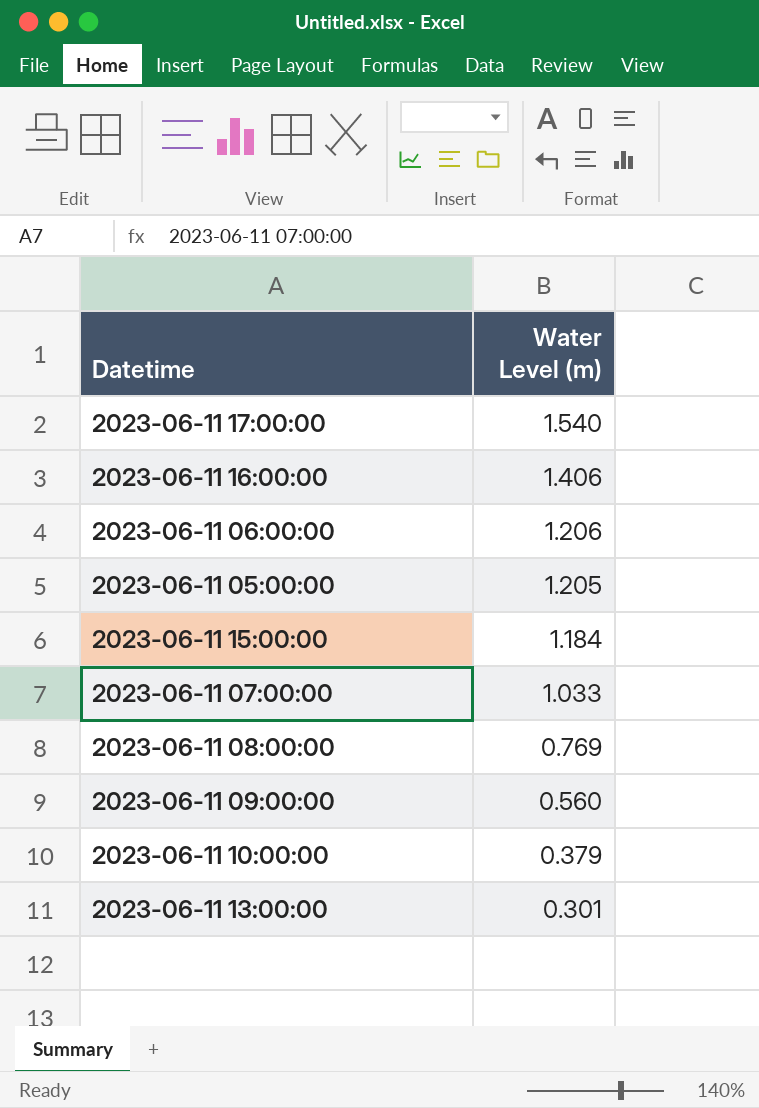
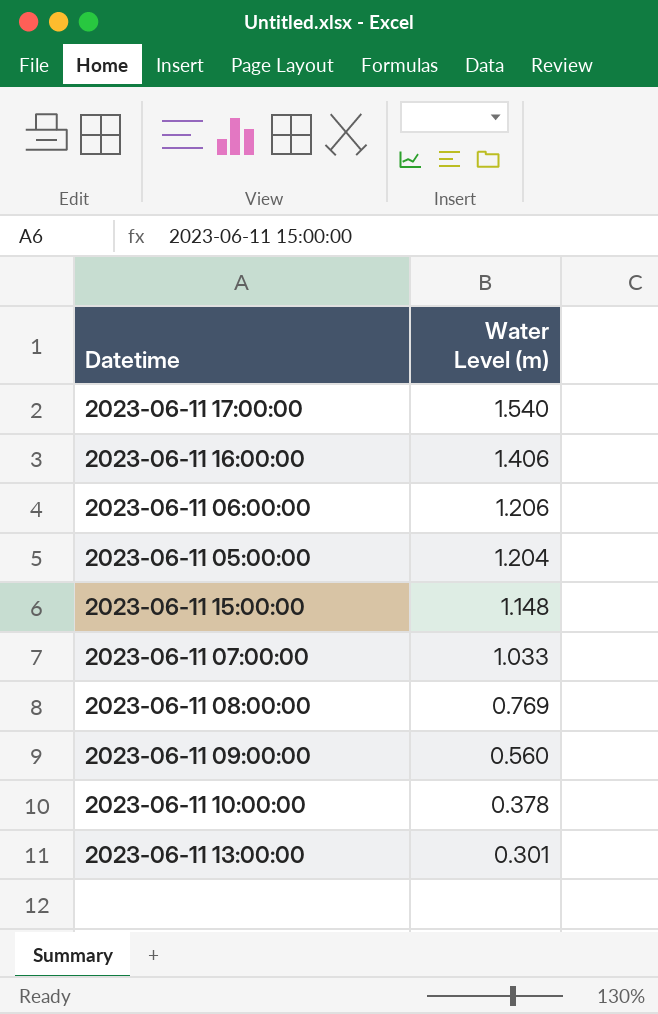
2023-06-11 05:00:00 | Water Level (m): 1.205 -> 1.204
2023-06-11 15:00:00 | Water Level (m): 1.184 -> 1.148
2023-06-11 10:00:00 | Water Level (m): 0.379 -> 0.378

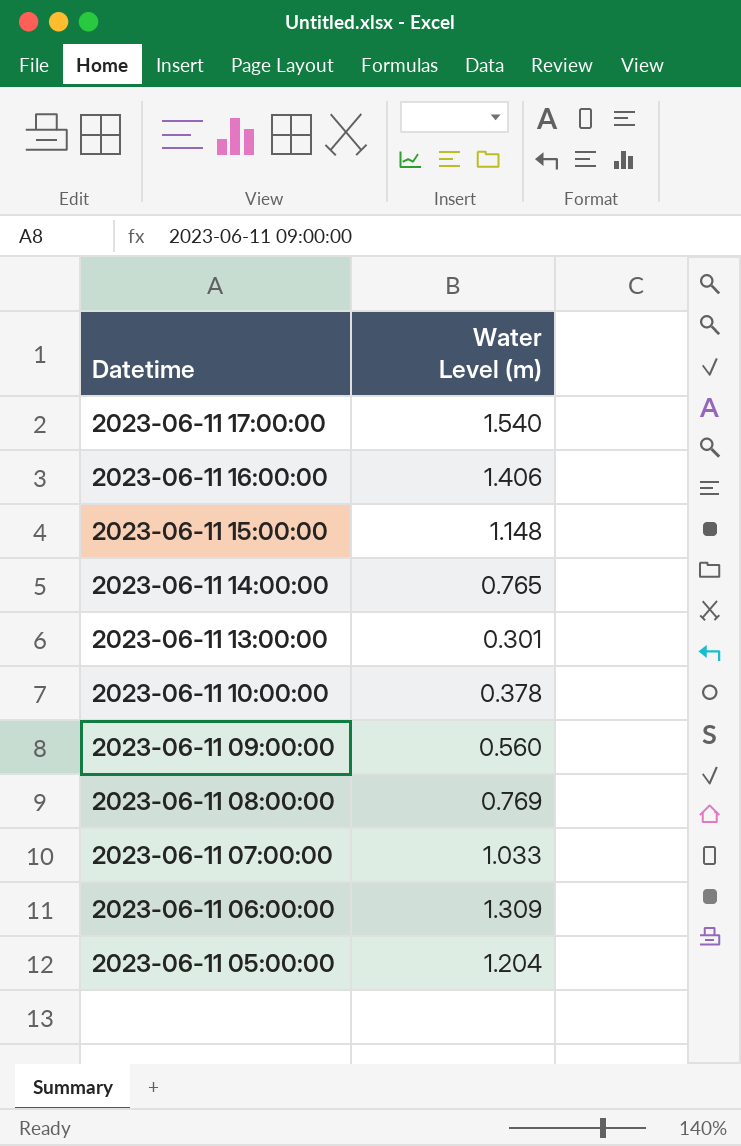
row order: Water Level (m) descending -> Datetime descending
row 2023-06-11 14:00:00: none -> 0.765
2023-06-11 06:00:00 | Water Level (m): 1.206 -> 1.309

